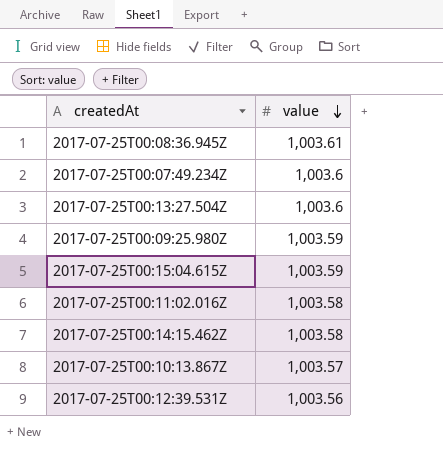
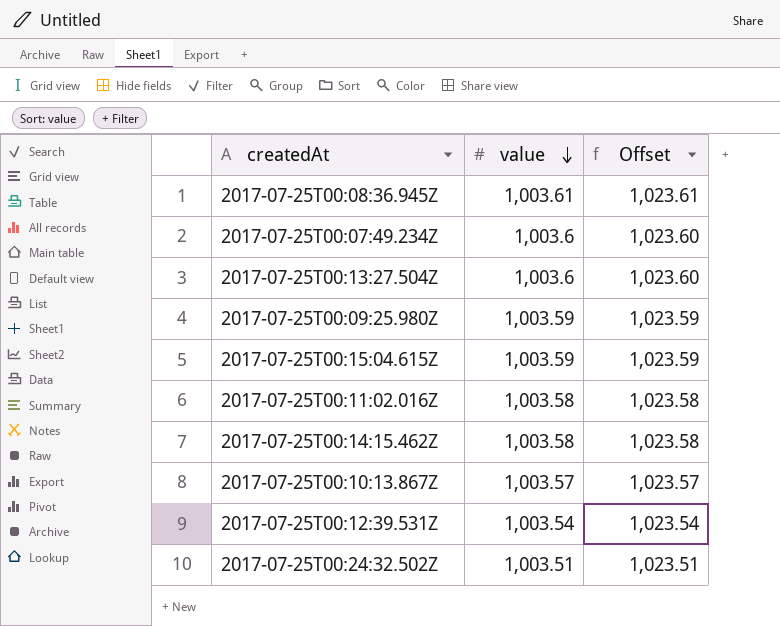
column Offset | formula: none -> [value] + 20
2017-07-25T00:12:39.531Z | value: 1,003.56 -> 1,003.54
row 2017-07-25T00:24:32.502Z: none -> 1,003.51 | 1,023.51

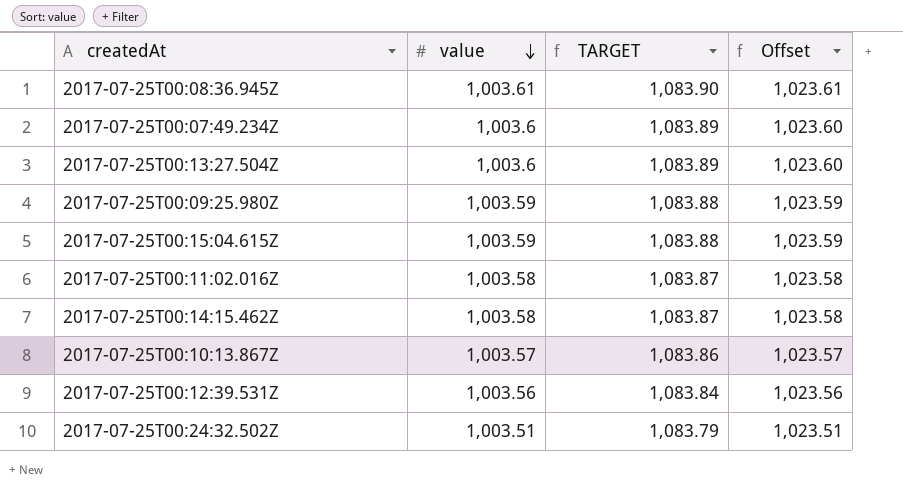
column TARGET | formula: none -> [value] * 1.08
2017-07-25T00:12:39.531Z | value: 1,003.54 -> 1,003.56
2017-07-25T00:12:39.531Z | Offset: 1,023.54 -> 1,023.56

